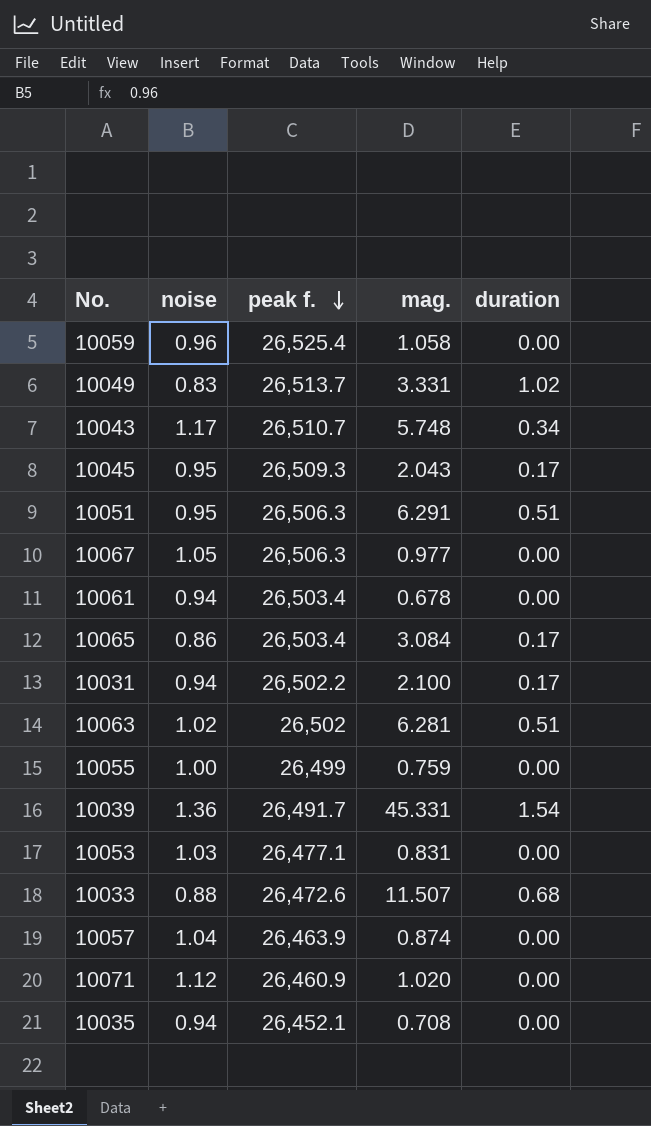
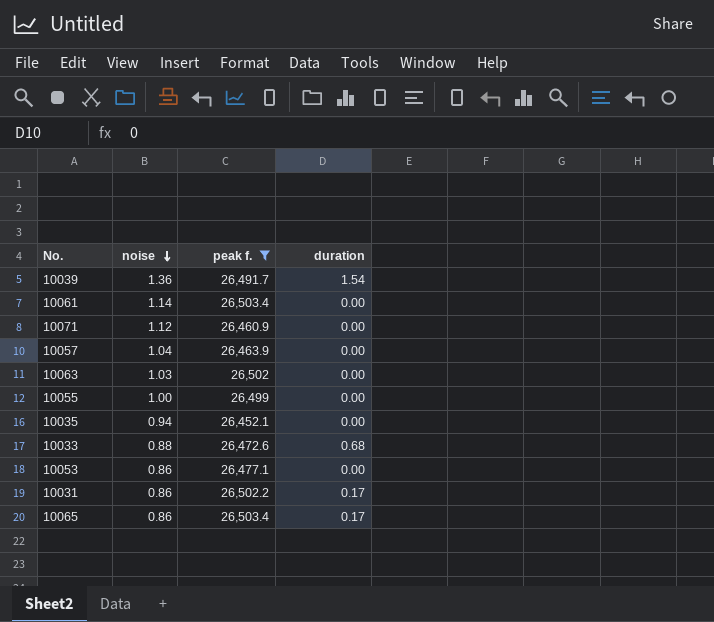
filter: none -> peak f. <= 26,503.4
row order: peak f. descending -> noise descending
column mag. | position: 4 -> none
10061 | noise: 0.94 -> 1.14
10063 | noise: 1.02 -> 1.03
10063 | duration: 0.51 -> 0.00
10053 | noise: 1.03 -> 0.86
10031 | noise: 0.94 -> 0.86

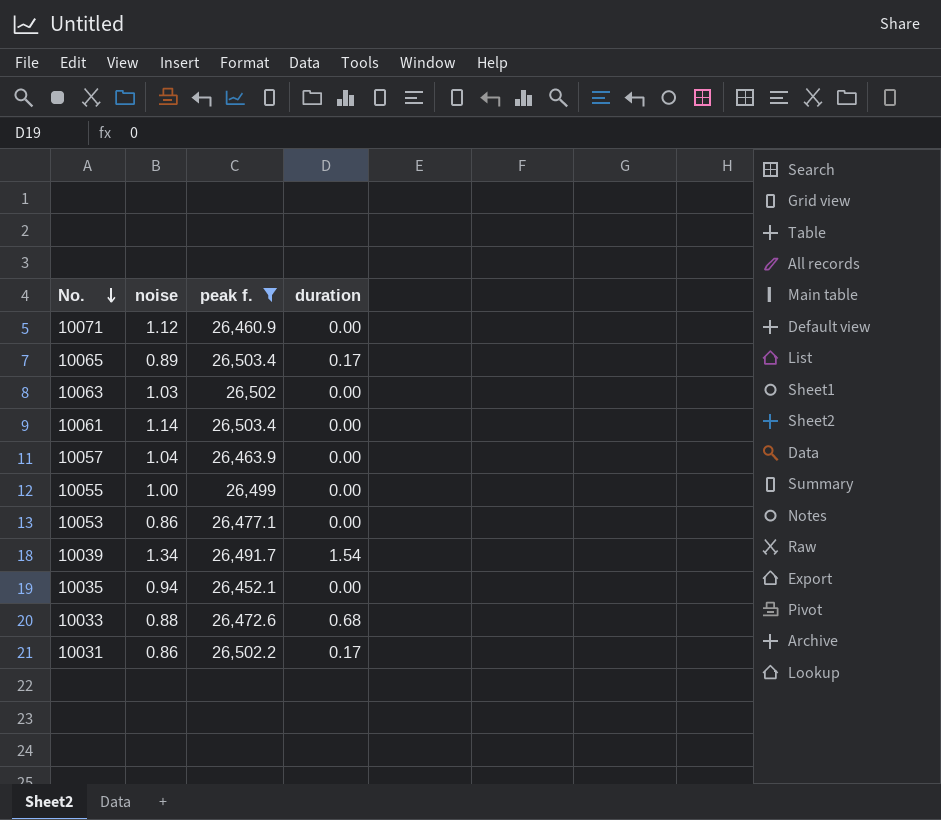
row order: noise descending -> No. descending
10065 | noise: 0.86 -> 0.89
10039 | noise: 1.36 -> 1.34

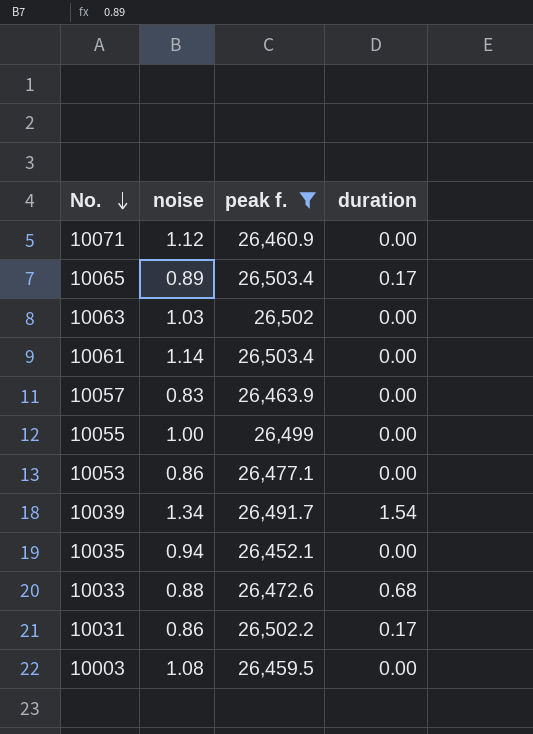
10057 | noise: 1.04 -> 0.83
row 10003: none -> 1.08 | 26,459.5 | 0.00

